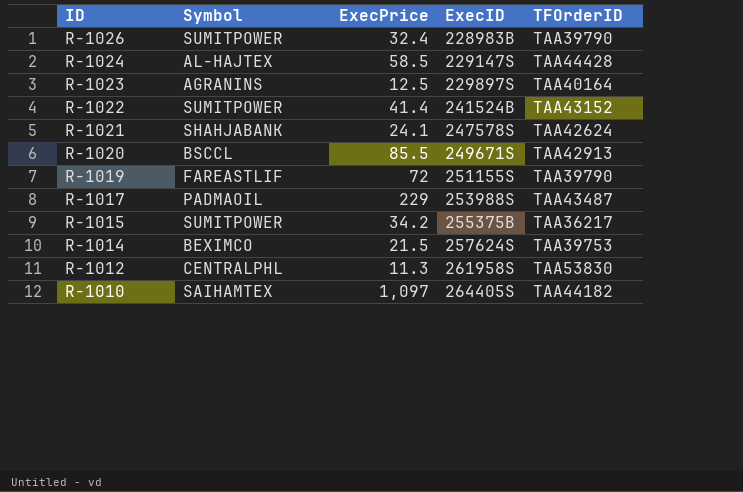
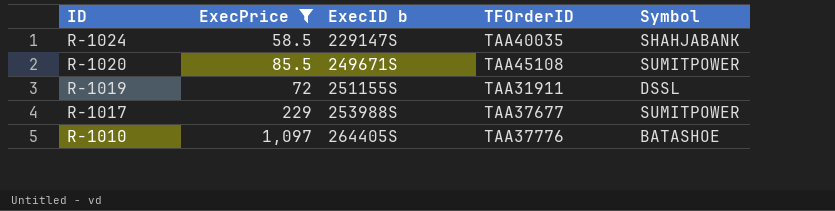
filter: none -> ExecPrice >= 58.5
column name: ExecID -> ExecID b
column Symbol | position: 2 -> 5
R-1024 | TFOrderID: TAA44428 -> TAA40035
R-1024 | Symbol: AL-HAJTEX -> SHAHJABANK
R-1020 | TFOrderID: TAA42913 -> TAA45108
R-1020 | Symbol: BSCCL -> SUMITPOWER
R-1019 | TFOrderID: TAA39790 -> TAA31911
R-1019 | Symbol: FAREASTLIF -> DSSL
R-1017 | TFOrderID: TAA43487 -> TAA37677
R-1017 | Symbol: PADMAOIL -> SUMITPOWER
R-1010 | TFOrderID: TAA44182 -> TAA37776
R-1010 | Symbol: SAIHAMTEX -> BATASHOE

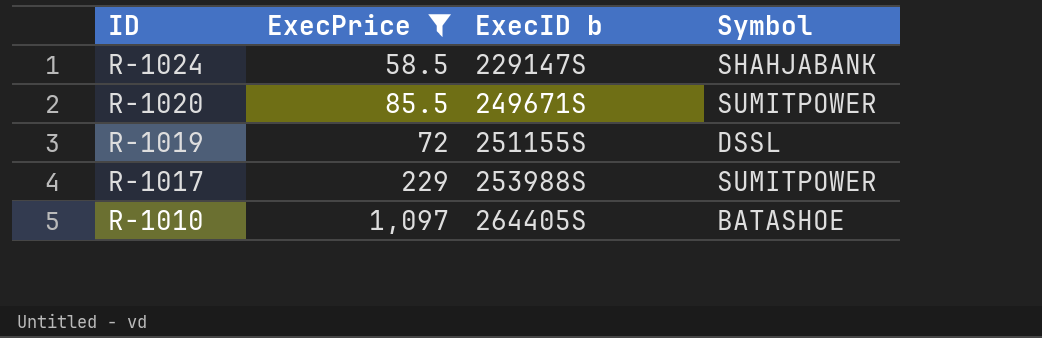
column TFOrderID | position: 4 -> none

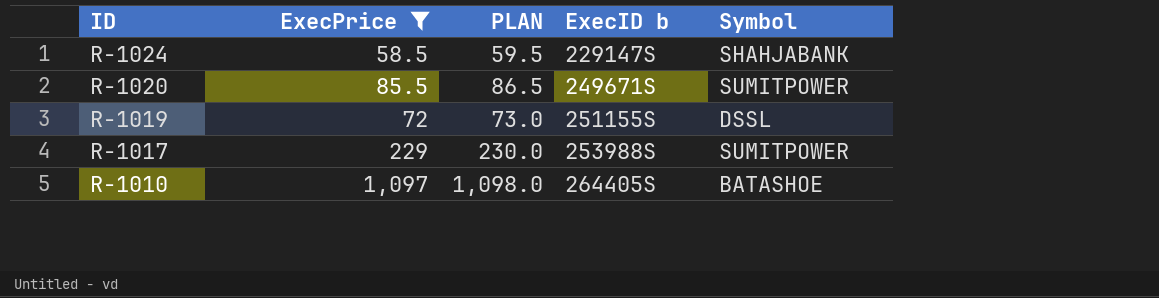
column PLAN | formula: none -> [ExecPrice] + 1

